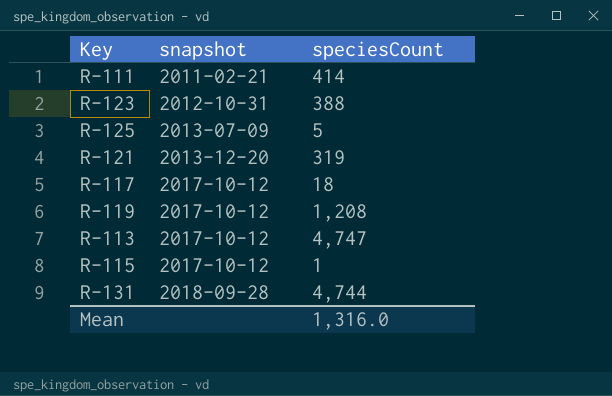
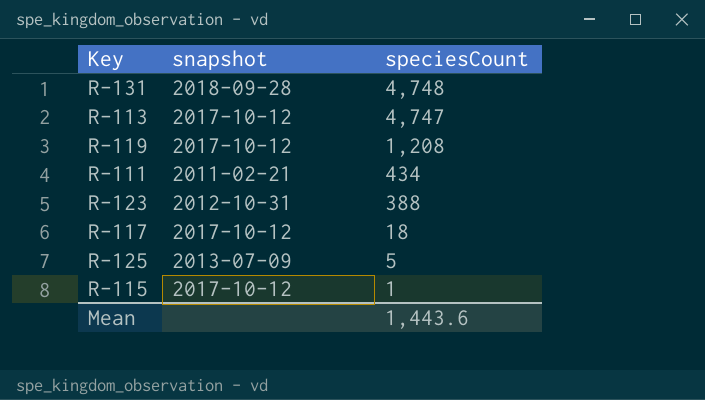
row order: snapshot ascending -> speciesCount descending
row R-121: 2013-12-20 | 319 -> none
R-131 | speciesCount: 4,744 -> 4,748
R-111 | speciesCount: 414 -> 434
Mean | speciesCount: 1,316.0 -> 1,443.6

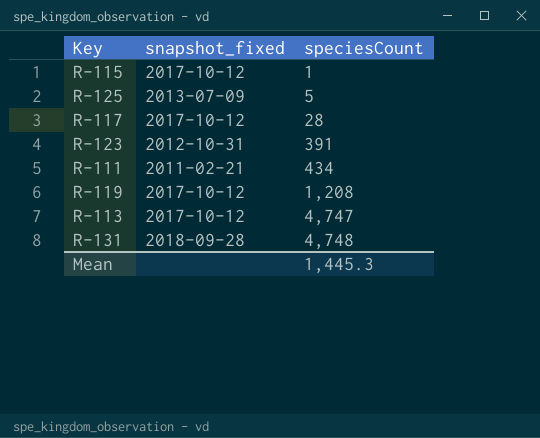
row order: speciesCount descending -> speciesCount ascending
column name: snapshot -> snapshot_fixed
R-117 | speciesCount: 18 -> 28
R-123 | speciesCount: 388 -> 391
Mean | speciesCount: 1,443.6 -> 1,445.3

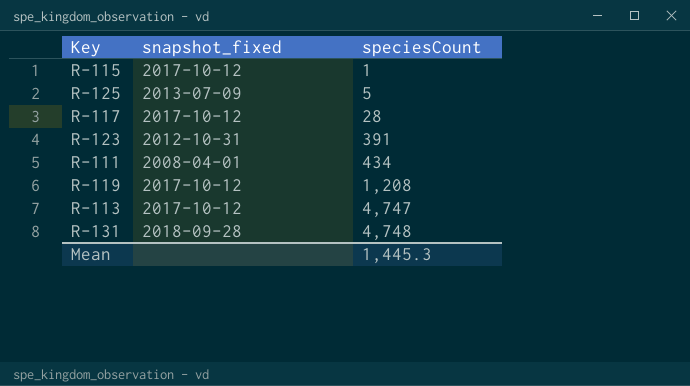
R-111 | snapshot_fixed: 2011-02-21 -> 2008-04-01

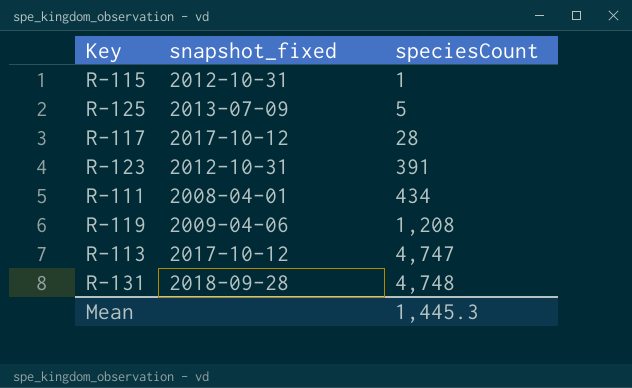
R-115 | snapshot_fixed: 2017-10-12 -> 2012-10-31
R-119 | snapshot_fixed: 2017-10-12 -> 2009-04-06

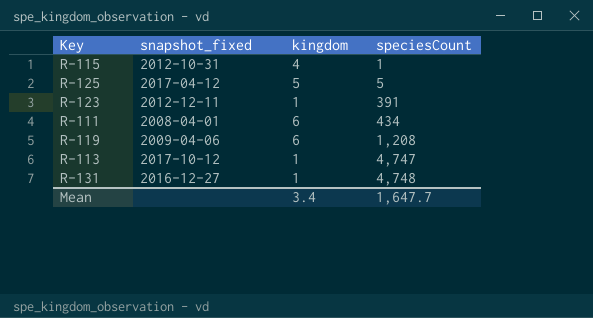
column kingdom | position: none -> 3
row R-117: 2017-10-12 | 28 -> none
R-125 | snapshot_fixed: 2013-07-09 -> 2017-04-12
R-123 | snapshot_fixed: 2012-10-31 -> 2012-12-11
R-131 | snapshot_fixed: 2018-09-28 -> 2016-12-27
Mean | speciesCount: 1,445.3 -> 1,647.7

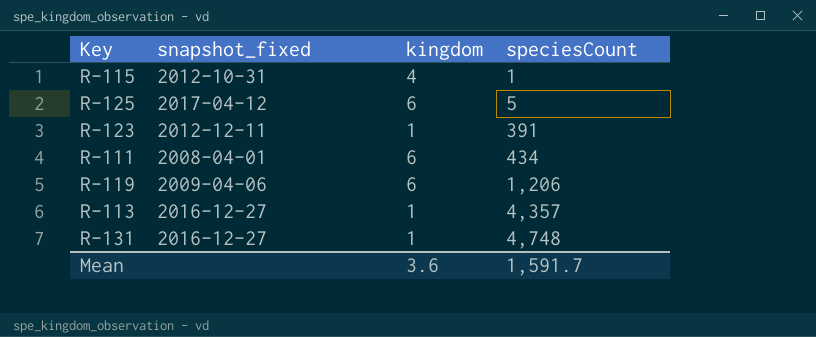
R-125 | kingdom: 5 -> 6
R-119 | speciesCount: 1,208 -> 1,206
R-113 | snapshot_fixed: 2017-10-12 -> 2016-12-27
R-113 | speciesCount: 4,747 -> 4,357
Mean | kingdom: 3.4 -> 3.6
Mean | speciesCount: 1,647.7 -> 1,591.7

